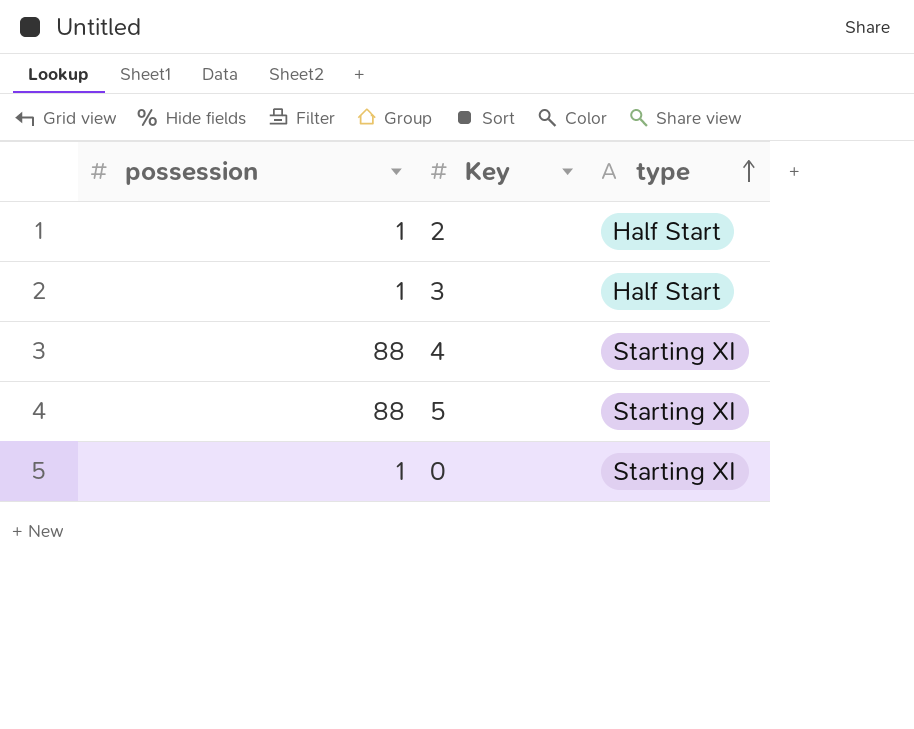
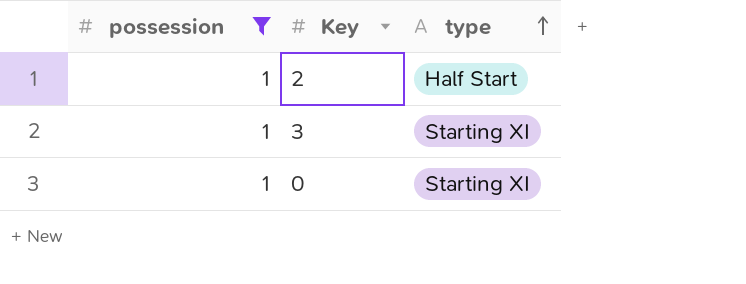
filter: none -> possession = 1
3 | type: Half Start -> Starting XI

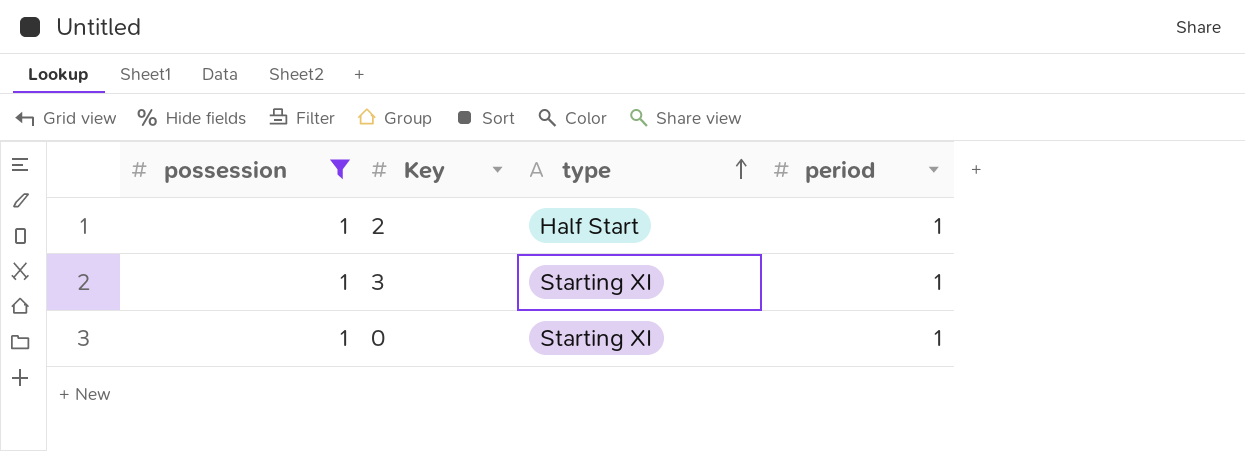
column period | position: none -> 4

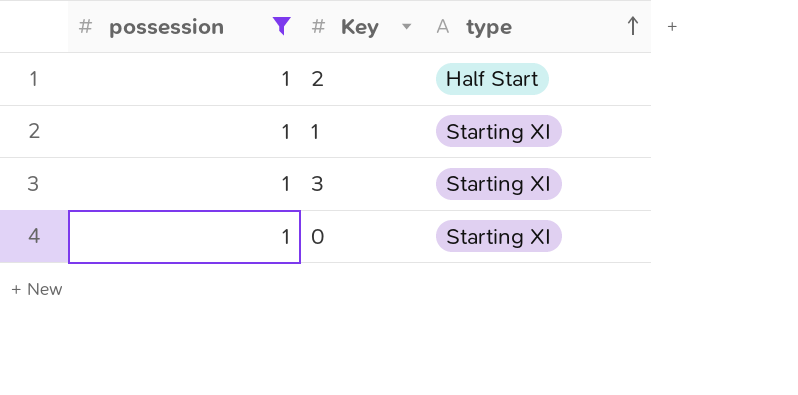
column period | position: 4 -> none
row 1: none -> 1 | Starting XI

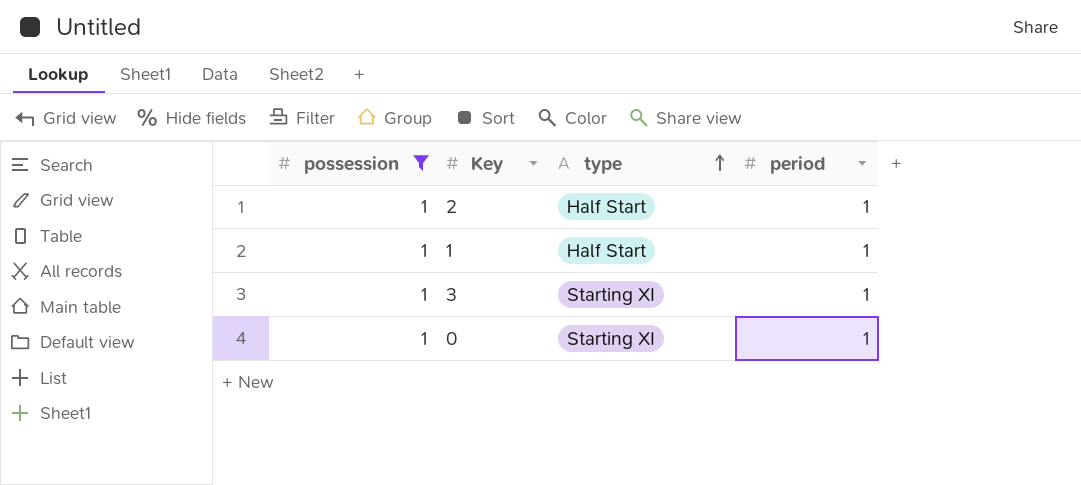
column period | position: none -> 4
1 | type: Starting XI -> Half Start

